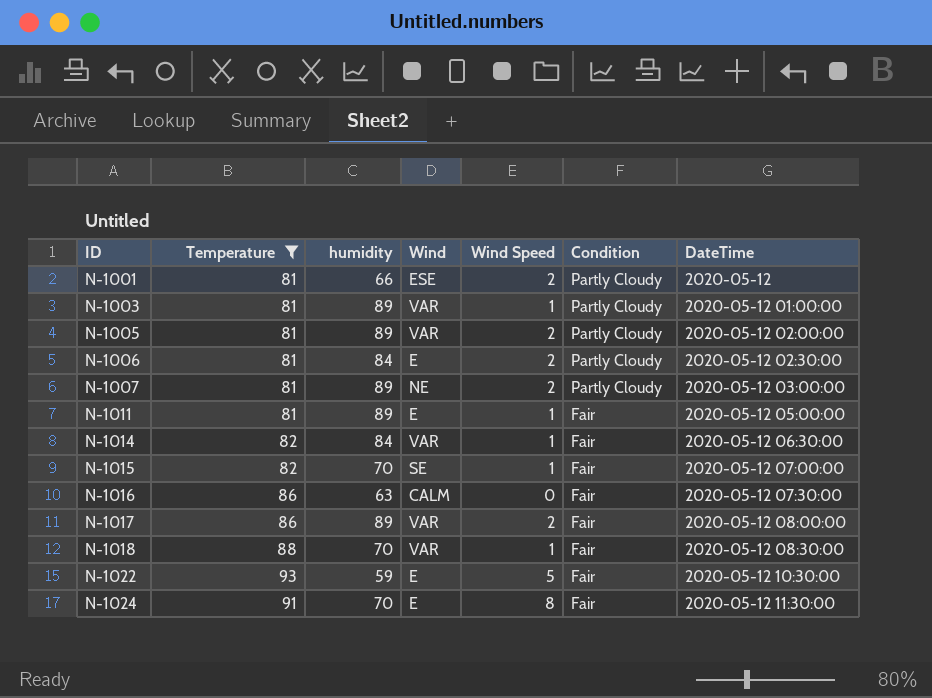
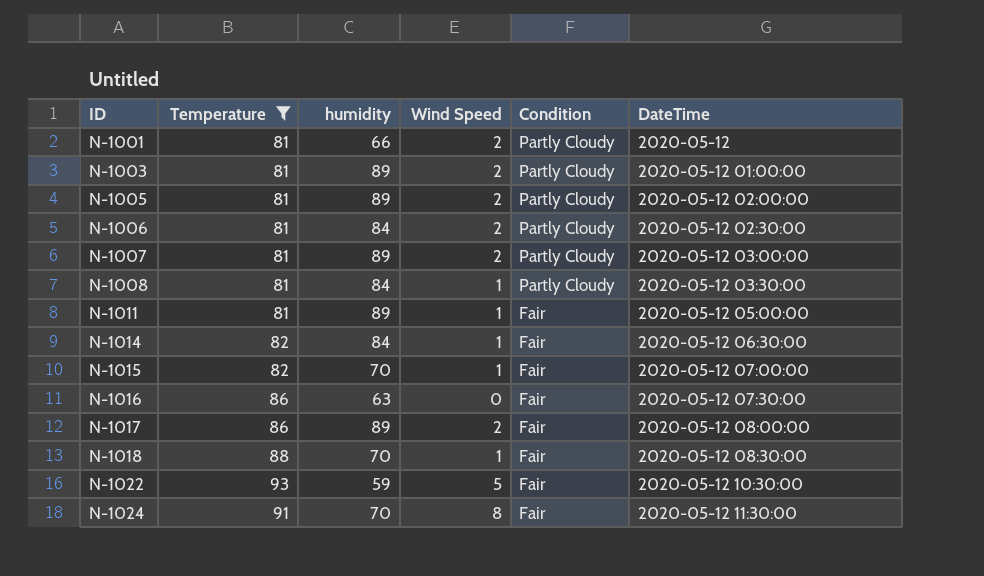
column Wind | position: 4 -> none
N-1003 | Wind Speed: 1 -> 2
row N-1008: none -> 81 | 84 | 1 | Partly Cloudy | 2020-05-12 03:30:00

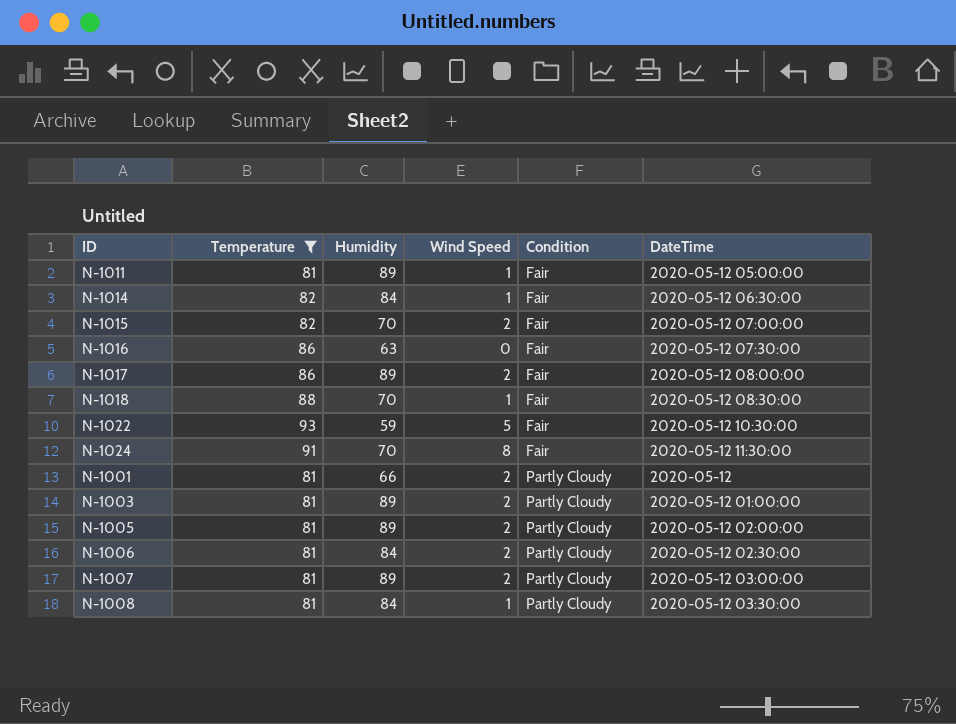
row order: ID ascending -> Condition ascending
column name: humidity -> Humidity
N-1015 | Wind Speed: 1 -> 2

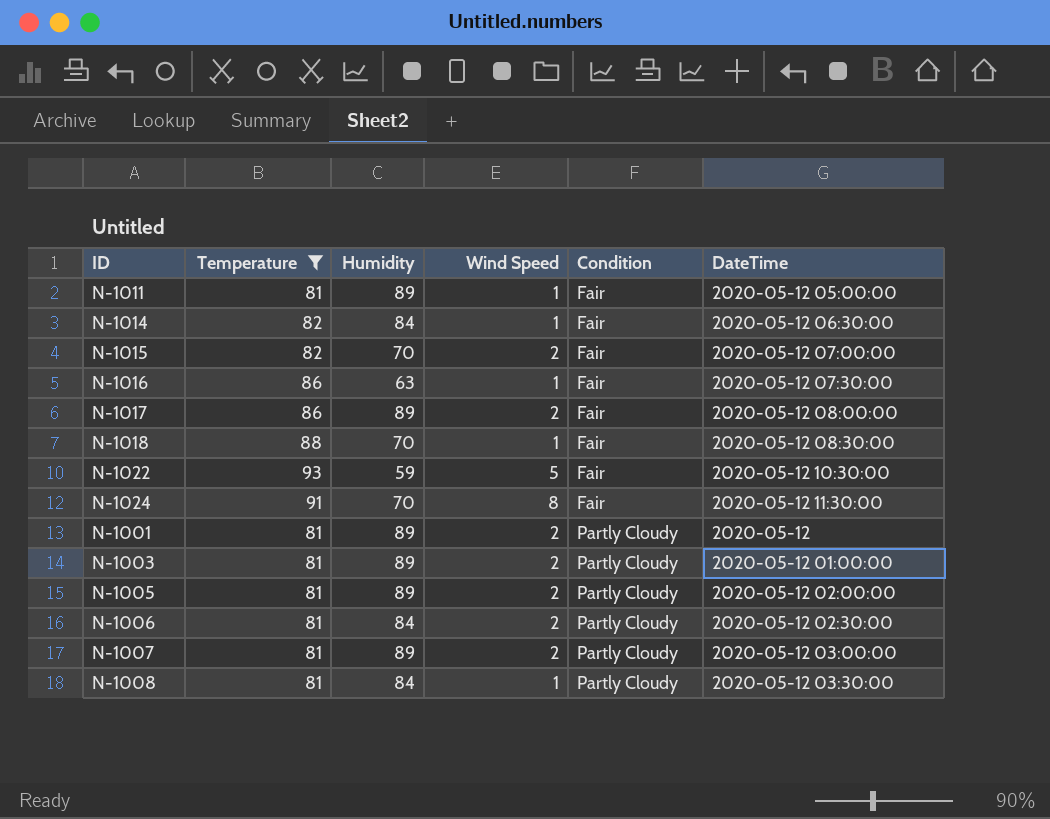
N-1016 | Wind Speed: 0 -> 1
N-1001 | Humidity: 66 -> 89

